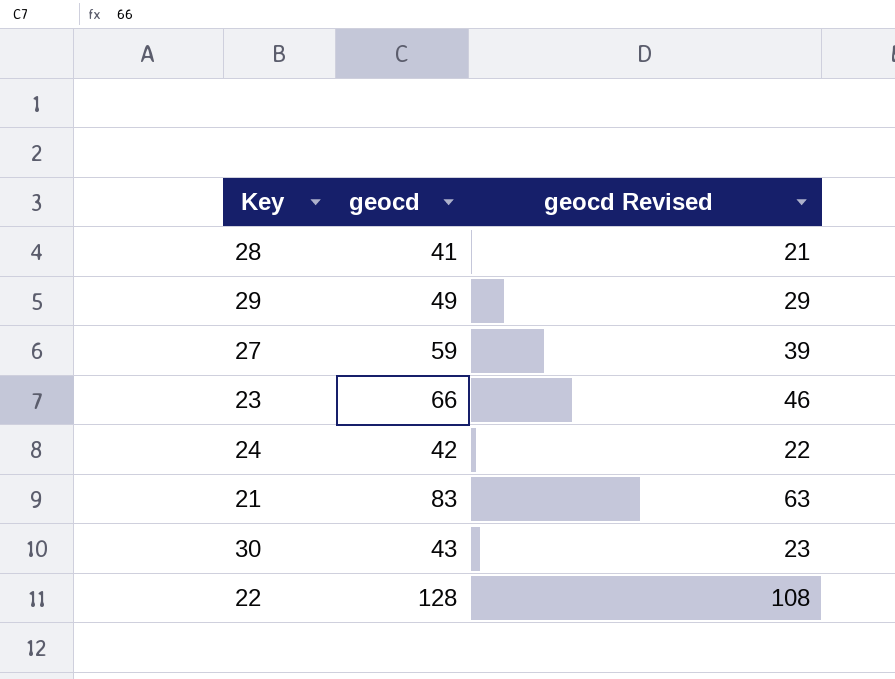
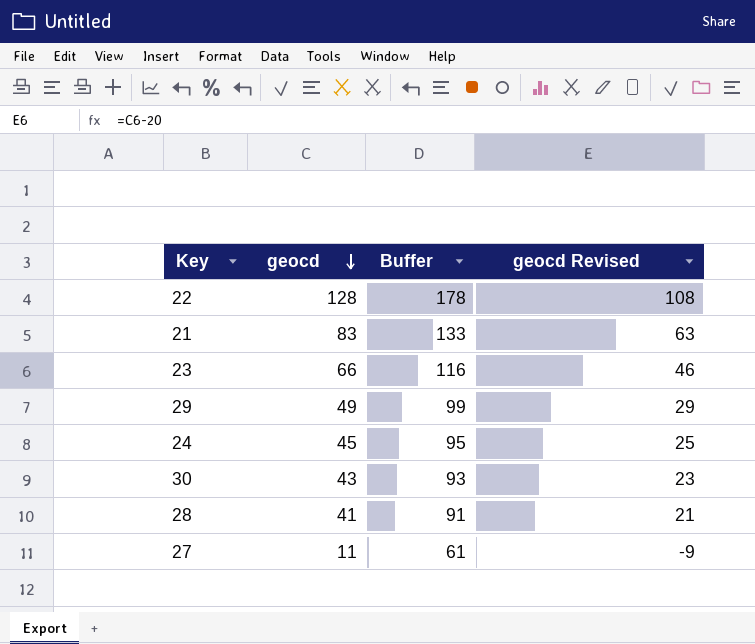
row order: none -> geocd descending
column Buffer | formula: none -> [geocd] + 50
24 | geocd: 42 -> 45
24 | geocd Revised: 22 -> 25
27 | geocd: 59 -> 11
27 | geocd Revised: 39 -> -9

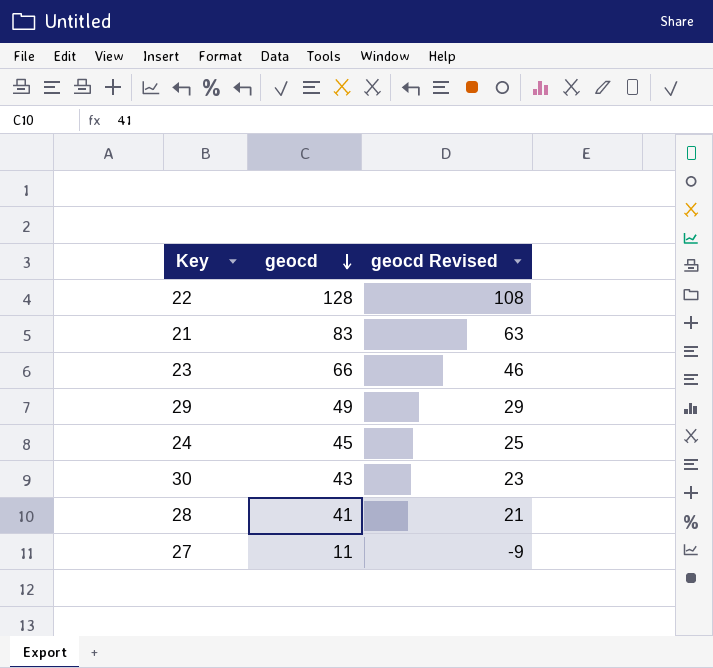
column Buffer | formula: [geocd] + 50 -> none

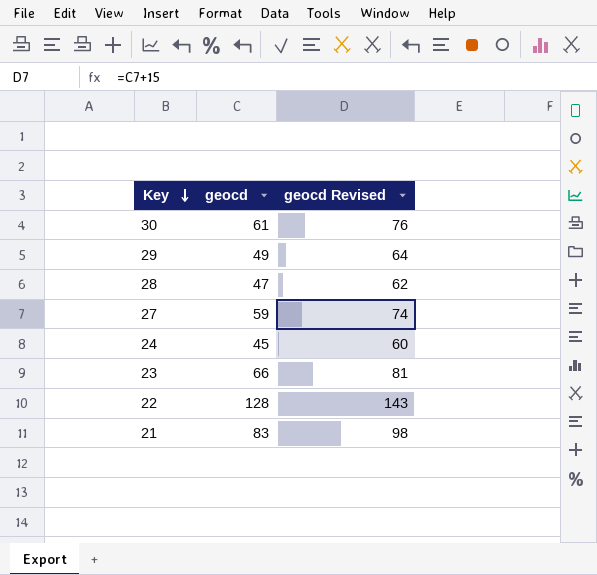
row order: geocd descending -> Key descending
column geocd Revised | formula: [geocd] - 20 -> [geocd] + 15
30 | geocd: 43 -> 61
28 | geocd: 41 -> 47
27 | geocd: 11 -> 59

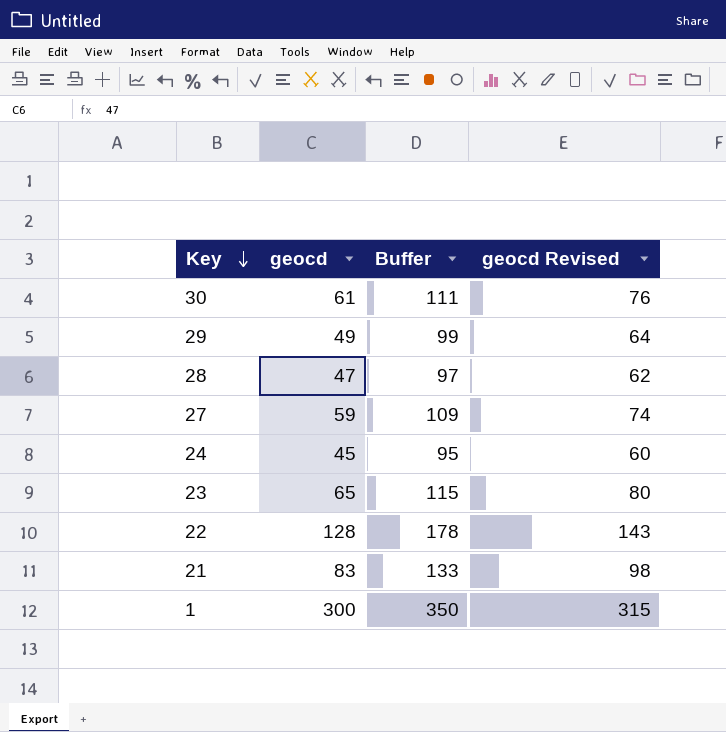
column Buffer | formula: none -> [geocd] + 50
23 | geocd: 66 -> 65
23 | geocd Revised: 81 -> 80
row 1: none -> 300 | 350 | 315

